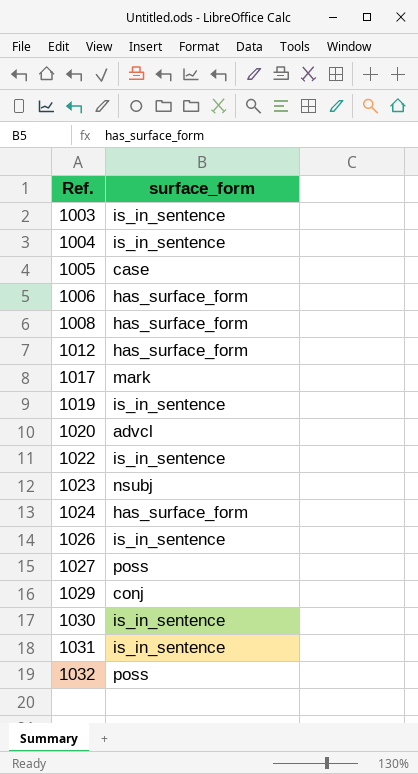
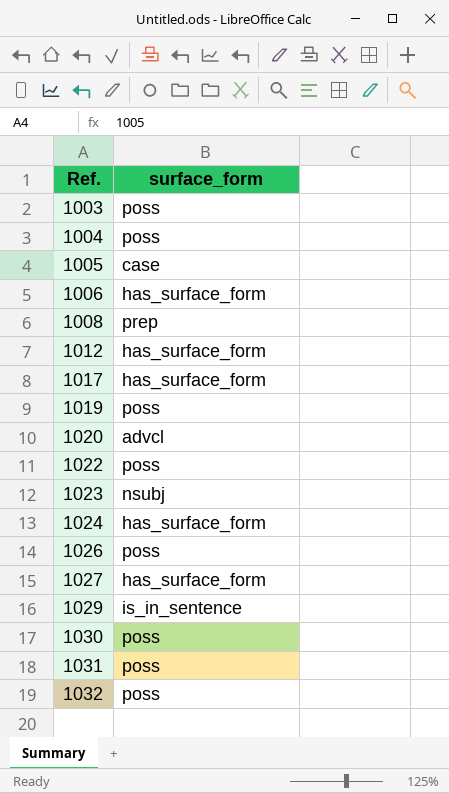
1003 | surface_form: is_in_sentence -> poss
1004 | surface_form: is_in_sentence -> poss
1008 | surface_form: has_surface_form -> prep
1017 | surface_form: mark -> has_surface_form
1019 | surface_form: is_in_sentence -> poss
1022 | surface_form: is_in_sentence -> poss
1026 | surface_form: is_in_sentence -> poss
1027 | surface_form: poss -> has_surface_form
1029 | surface_form: conj -> is_in_sentence
1030 | surface_form: is_in_sentence -> poss
1031 | surface_form: is_in_sentence -> poss

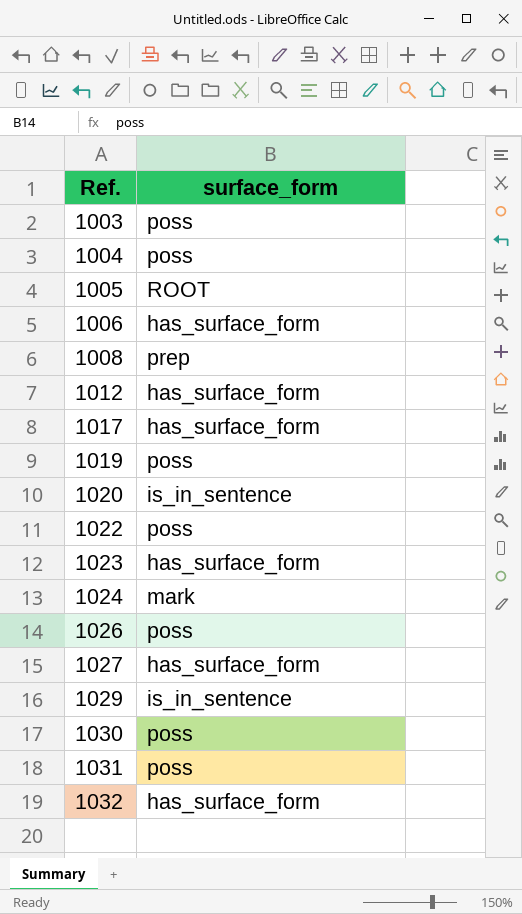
1005 | surface_form: case -> ROOT
1020 | surface_form: advcl -> is_in_sentence
1023 | surface_form: nsubj -> has_surface_form
1024 | surface_form: has_surface_form -> mark
1032 | surface_form: poss -> has_surface_form

